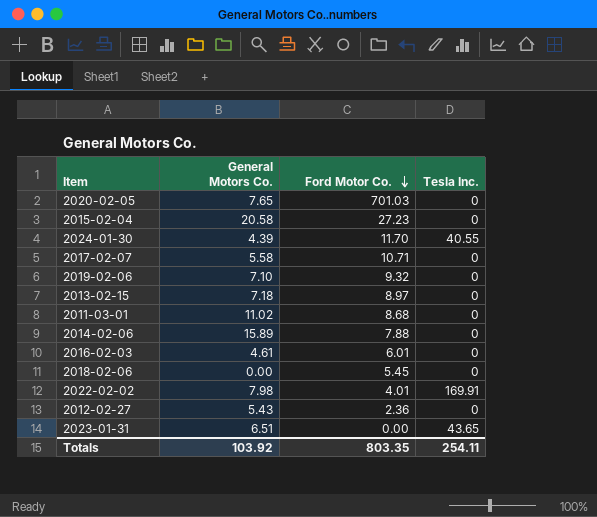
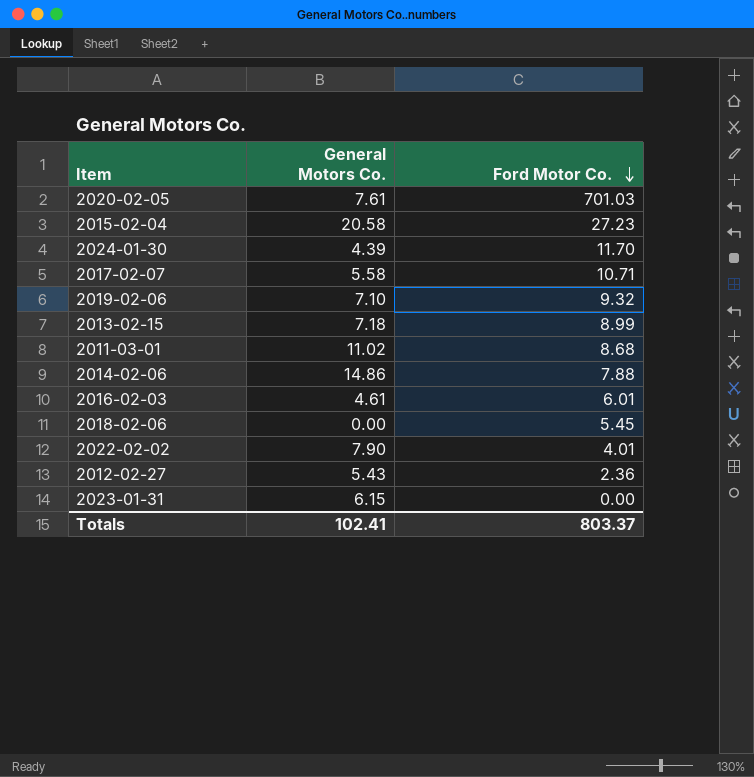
column Tesla Inc. | position: 4 -> none
2020-02-05 | General Motors Co.: 7.65 -> 7.61
2013-02-15 | Ford Motor Co.: 8.97 -> 8.99
2014-02-06 | General Motors Co.: 15.89 -> 14.86
2022-02-02 | General Motors Co.: 7.98 -> 7.90
2023-01-31 | General Motors Co.: 6.51 -> 6.15
Totals | General Motors Co.: 103.92 -> 102.41
Totals | Ford Motor Co.: 803.35 -> 803.37

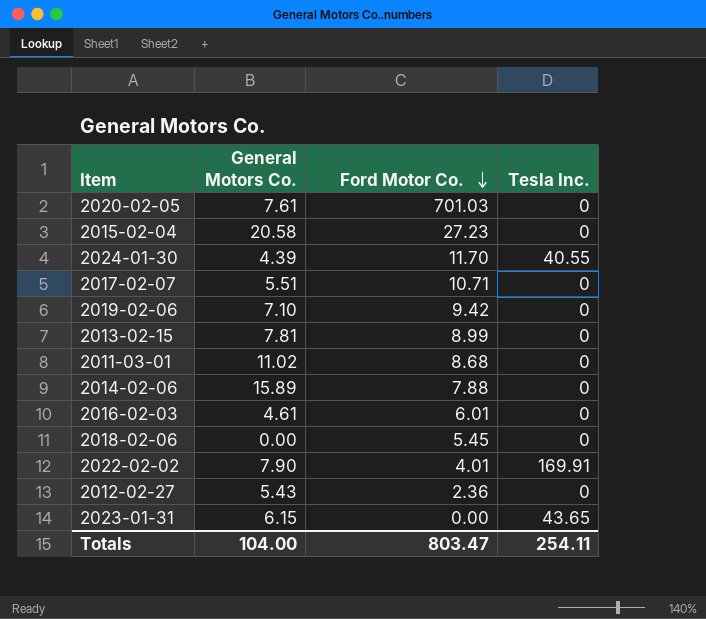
column Tesla Inc. | position: none -> 4
2017-02-07 | General Motors Co.: 5.58 -> 5.51
2019-02-06 | Ford Motor Co.: 9.32 -> 9.42
2013-02-15 | General Motors Co.: 7.18 -> 7.81
2014-02-06 | General Motors Co.: 14.86 -> 15.89
Totals | General Motors Co.: 102.41 -> 104.00
Totals | Ford Motor Co.: 803.37 -> 803.47

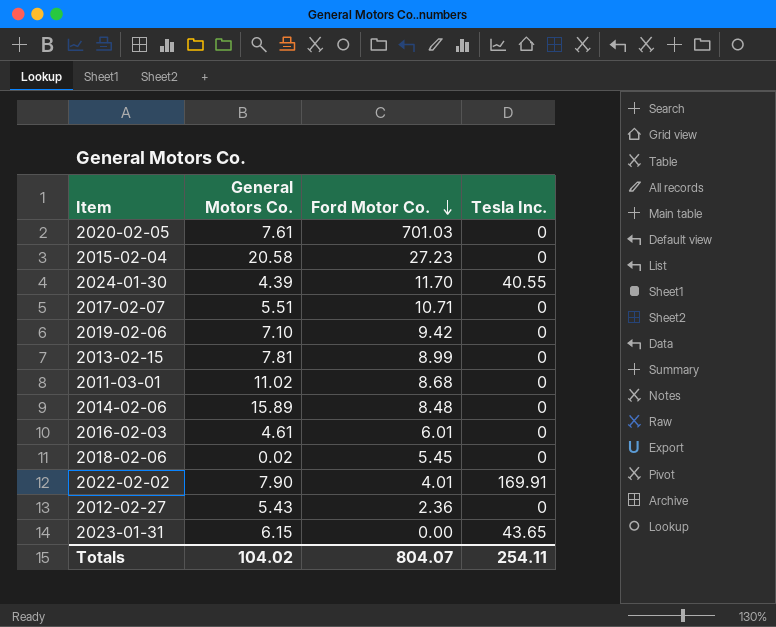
2014-02-06 | Ford Motor Co.: 7.88 -> 8.48
2018-02-06 | General Motors Co.: 0.00 -> 0.02
Totals | General Motors Co.: 104.00 -> 104.02
Totals | Ford Motor Co.: 803.47 -> 804.07

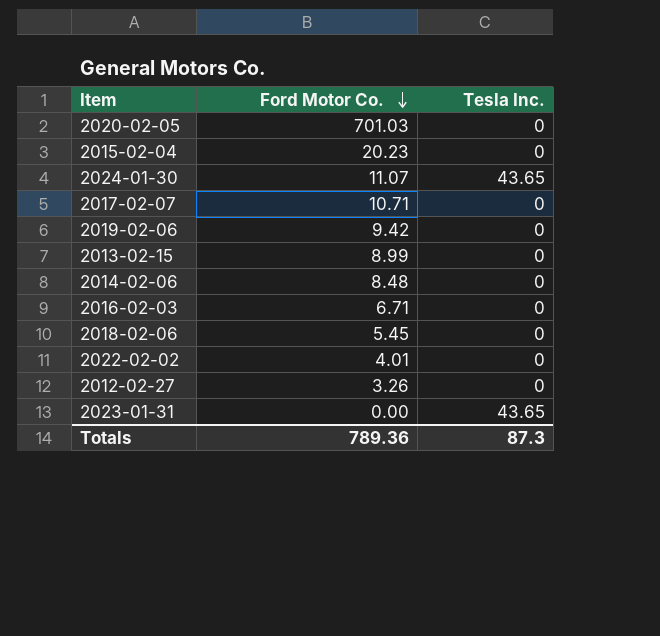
column General Motors Co. | position: 2 -> none
row 2011-03-01: 11.02 | 8.68 | 0 -> none
2015-02-04 | Ford Motor Co.: 27.23 -> 20.23
2024-01-30 | Ford Motor Co.: 11.70 -> 11.07
2024-01-30 | Tesla Inc.: 40.55 -> 43.65
2016-02-03 | Ford Motor Co.: 6.01 -> 6.71
2022-02-02 | Tesla Inc.: 169.91 -> 0
2012-02-27 | Ford Motor Co.: 2.36 -> 3.26
Totals | Ford Motor Co.: 804.07 -> 789.36
Totals | Tesla Inc.: 254.11 -> 87.3

